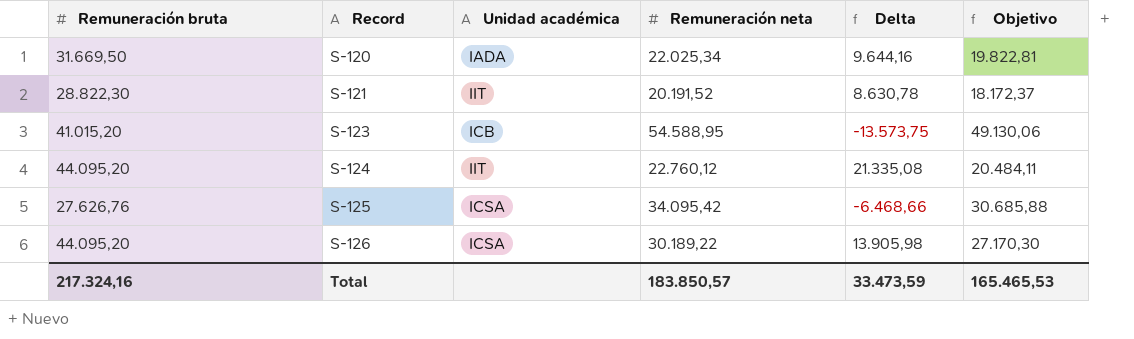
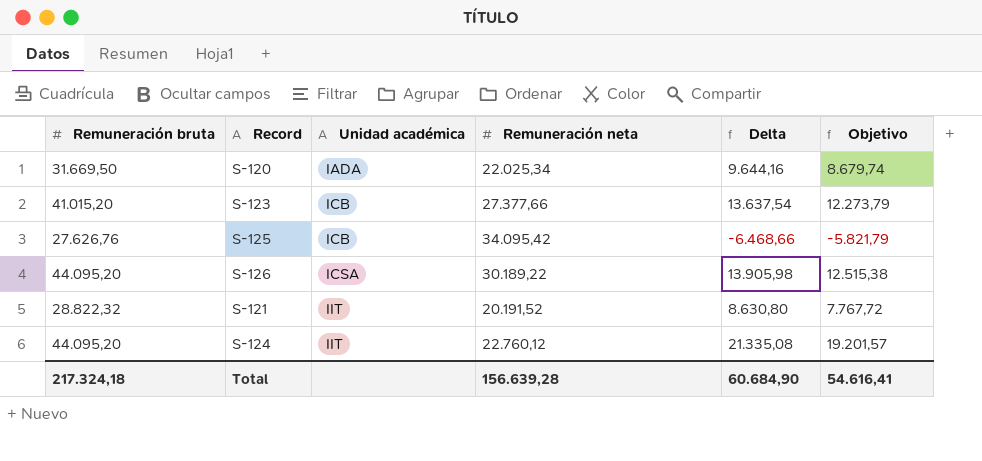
row order: Record ascending -> Unidad académica ascending
column Objetivo | formula: [Remuneración neta] * 0,9 -> [Delta] * 0,9
S-123 | Remuneración neta: 54.588,95 -> 27.377,66
S-123 | Delta: -13.573,75 -> 13.637,54
S-125 | Unidad académica: ICSA -> ICB
S-121 | Remuneración bruta: 28.822,30 -> 28.822,32
S-121 | Delta: 8.630,78 -> 8.630,80
Total | Remuneración bruta: 217.324,16 -> 217.324,18
Total | Remuneración neta: 183.850,57 -> 156.639,28
Total | Delta: 33.473,59 -> 60.684,90
Total | Objetivo: 165.465,53 -> 54.616,41

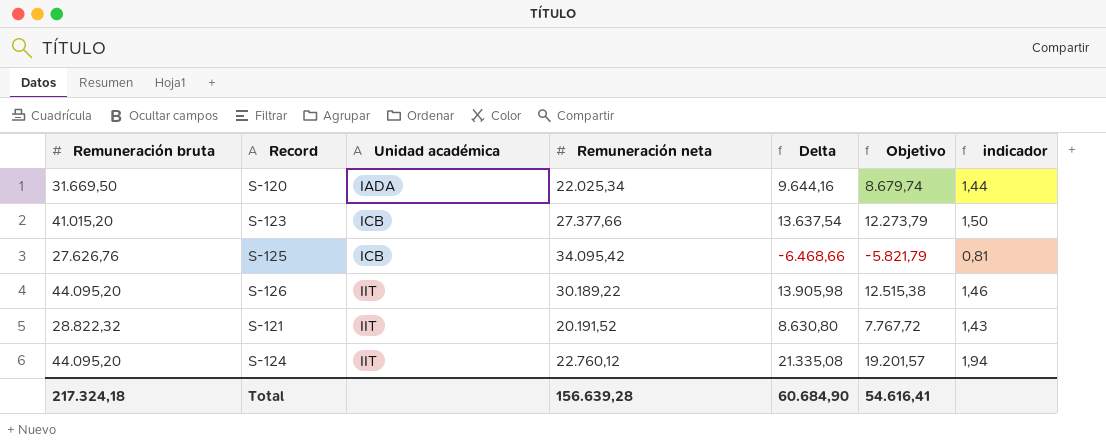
column indicador | formula: none -> [Remuneración bruta] / [Remuneración neta]
S-126 | Unidad académica: ICSA -> IIT

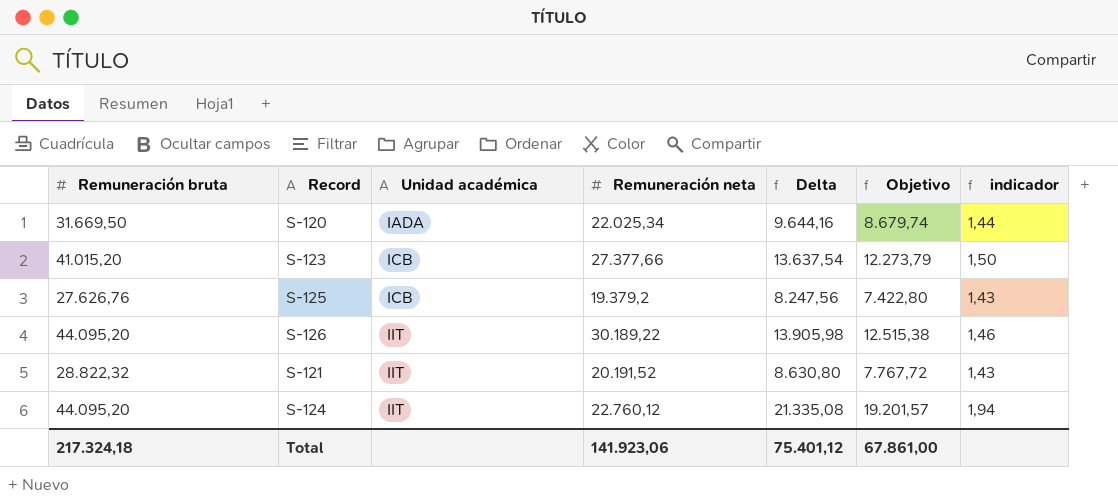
S-125 | Remuneración neta: 34.095,42 -> 19.379,2
S-125 | Delta: -6.468,66 -> 8.247,56
S-125 | Objetivo: -5.821,79 -> 7.422,80
S-125 | indicador: 0,81 -> 1,43
Total | Remuneración neta: 156.639,28 -> 141.923,06
Total | Delta: 60.684,90 -> 75.401,12
Total | Objetivo: 54.616,41 -> 67.861,00

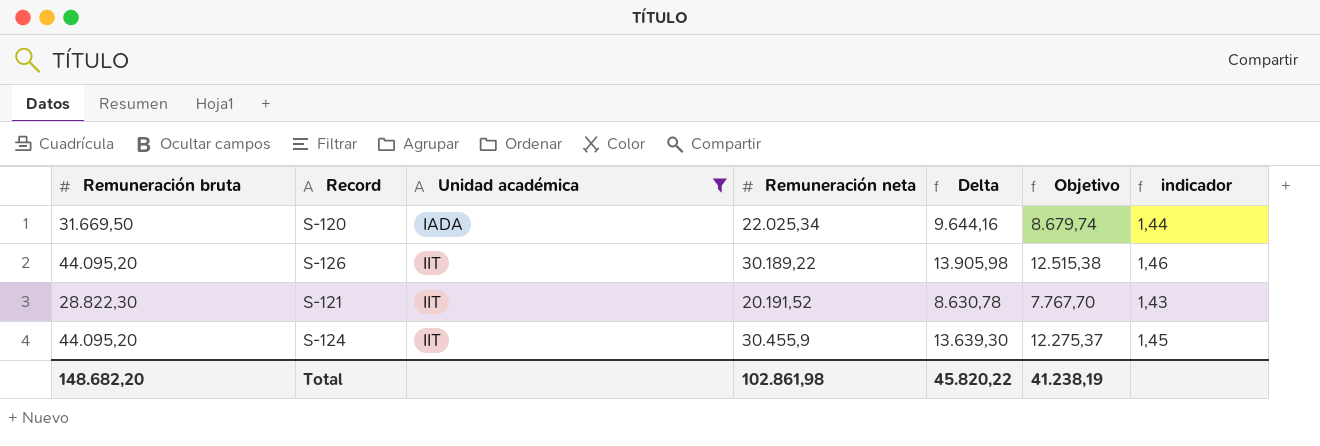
filter: none -> Unidad académica != ICB
S-121 | Remuneración bruta: 28.822,32 -> 28.822,30
S-121 | Delta: 8.630,80 -> 8.630,78
S-121 | Objetivo: 7.767,72 -> 7.767,70
S-124 | Remuneración neta: 22.760,12 -> 30.455,9
S-124 | Delta: 21.335,08 -> 13.639,30
S-124 | Objetivo: 19.201,57 -> 12.275,37
S-124 | indicador: 1,94 -> 1,45
Total | Remuneración bruta: 217.324,18 -> 148.682,20
Total | Remuneración neta: 141.923,06 -> 102.861,98
Total | Delta: 75.401,12 -> 45.820,22
Total | Objetivo: 67.861,00 -> 41.238,19

